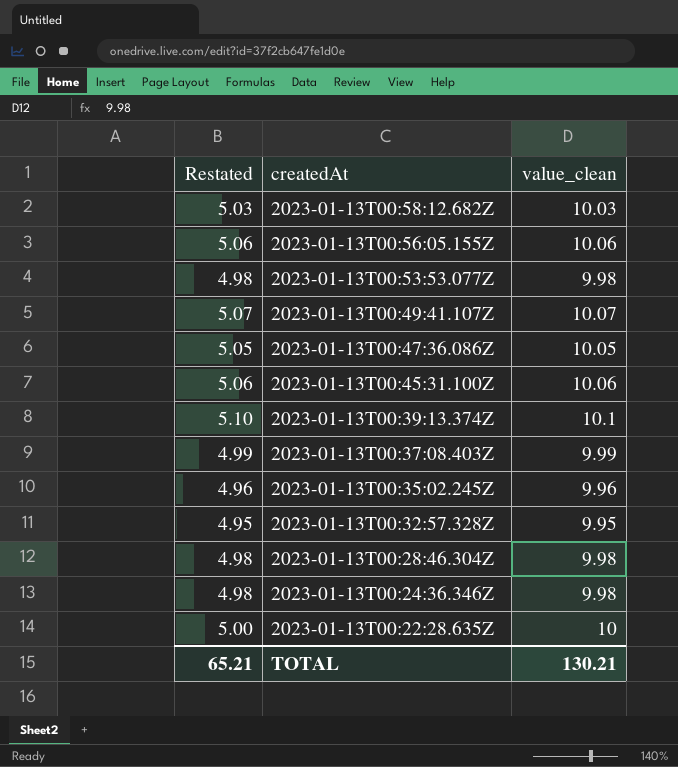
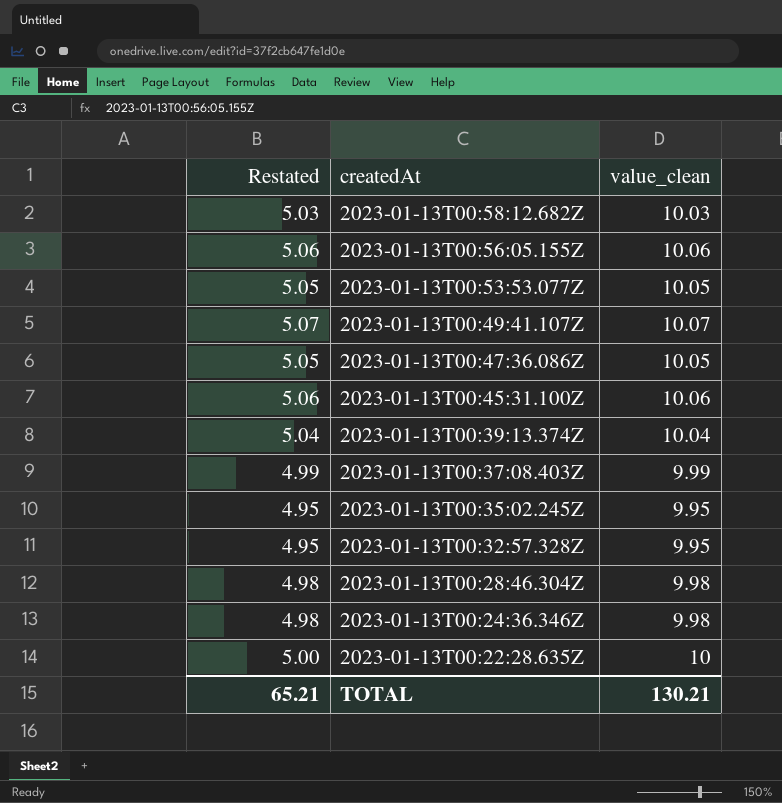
2023-01-13T00:53:53.077Z | Restated: 4.98 -> 5.05
2023-01-13T00:53:53.077Z | value_clean: 9.98 -> 10.05
2023-01-13T00:39:13.374Z | Restated: 5.10 -> 5.04
2023-01-13T00:39:13.374Z | value_clean: 10.1 -> 10.04
2023-01-13T00:35:02.245Z | Restated: 4.96 -> 4.95
2023-01-13T00:35:02.245Z | value_clean: 9.96 -> 9.95

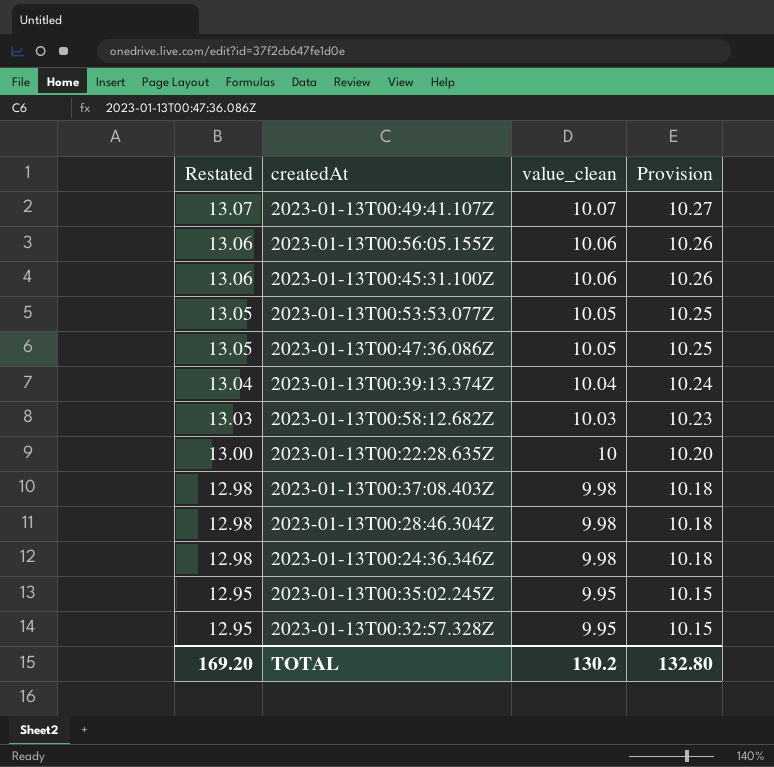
row order: createdAt descending -> Restated descending
column Restated | formula: [value_clean] - 5 -> [value_clean] + 3
column Provision | formula: none -> [value_clean] * 1.02
2023-01-13T00:37:08.403Z | value_clean: 9.99 -> 9.98
TOTAL | Restated: 65.21 -> 169.20
TOTAL | value_clean: 130.21 -> 130.2

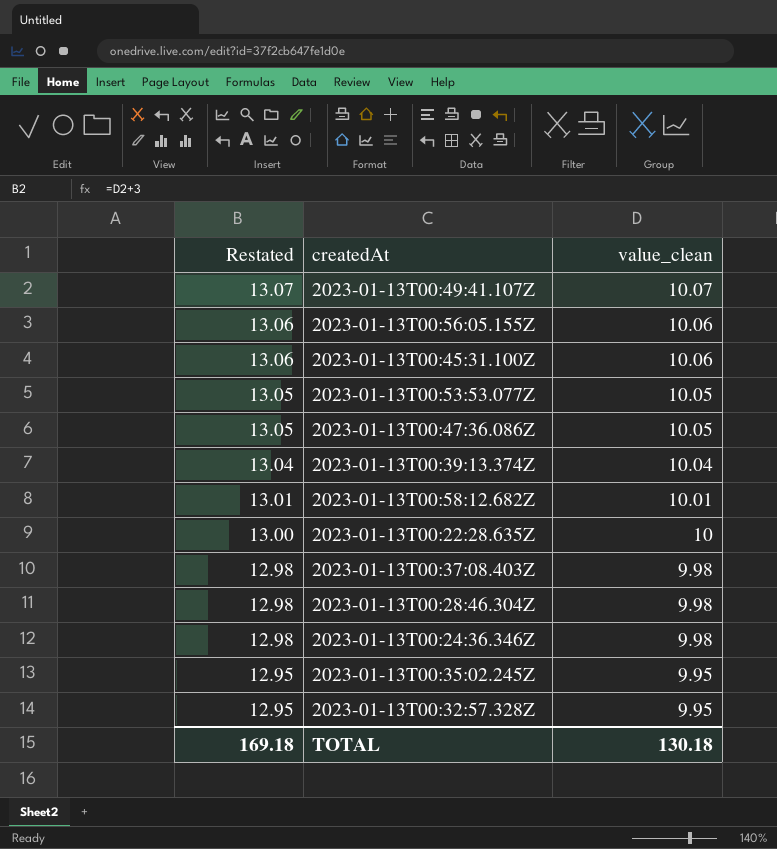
column Provision | formula: [value_clean] * 1.02 -> none
2023-01-13T00:58:12.682Z | Restated: 13.03 -> 13.01
2023-01-13T00:58:12.682Z | value_clean: 10.03 -> 10.01
TOTAL | Restated: 169.20 -> 169.18
TOTAL | value_clean: 130.2 -> 130.18

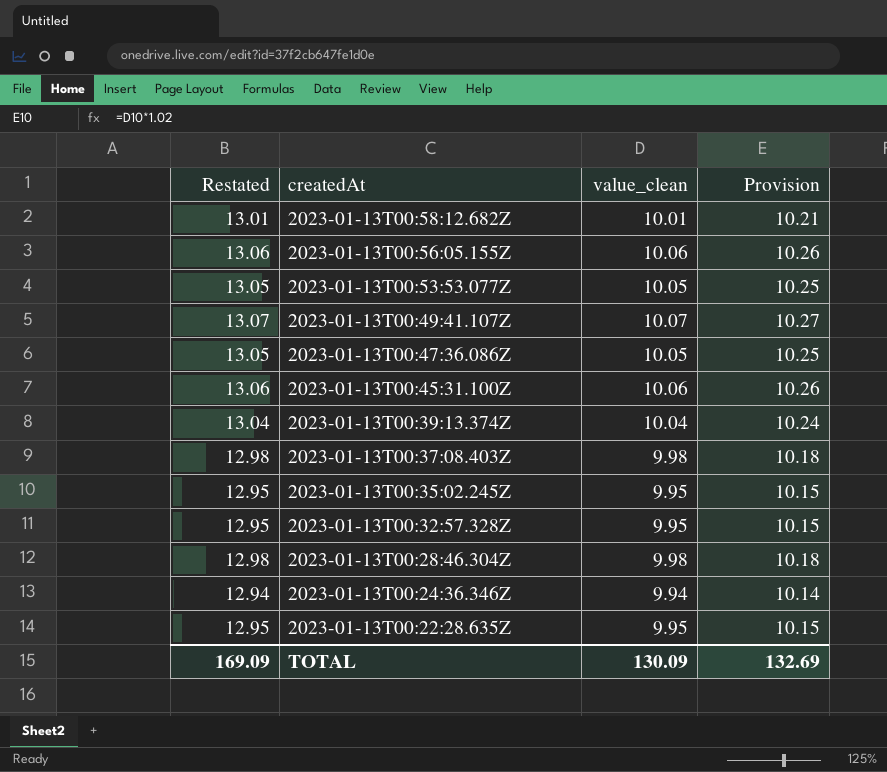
row order: Restated descending -> createdAt descending
column Provision | formula: none -> [value_clean] * 1.02
2023-01-13T00:24:36.346Z | Restated: 12.98 -> 12.94
2023-01-13T00:24:36.346Z | value_clean: 9.98 -> 9.94
2023-01-13T00:22:28.635Z | Restated: 13.00 -> 12.95
2023-01-13T00:22:28.635Z | value_clean: 10 -> 9.95
TOTAL | Restated: 169.18 -> 169.09
TOTAL | value_clean: 130.18 -> 130.09

